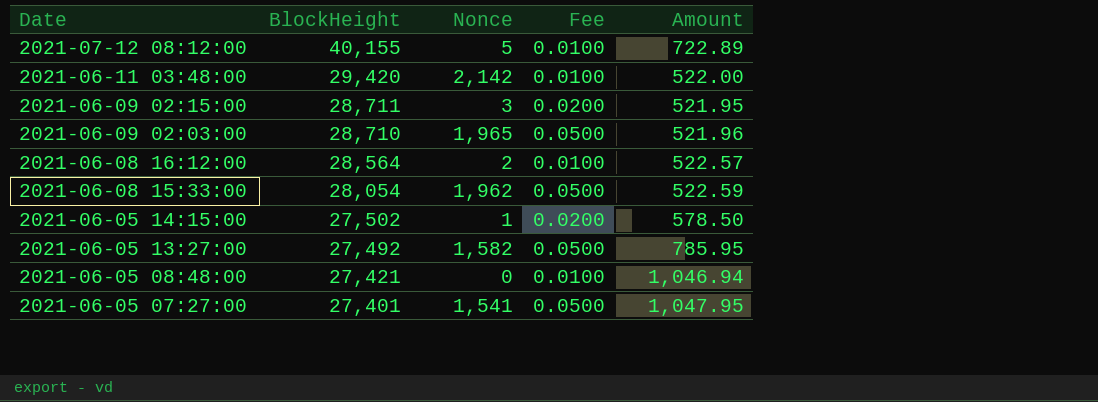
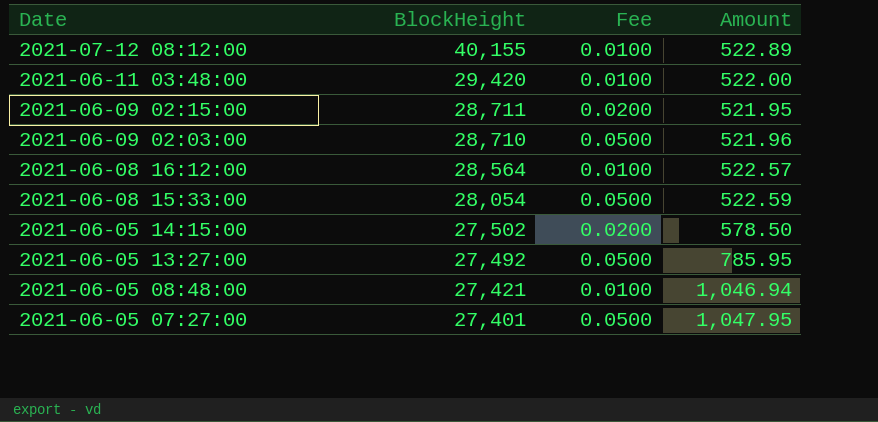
column Nonce | position: 3 -> none
2021-07-12 08:12:00 | Amount: 722.89 -> 522.89

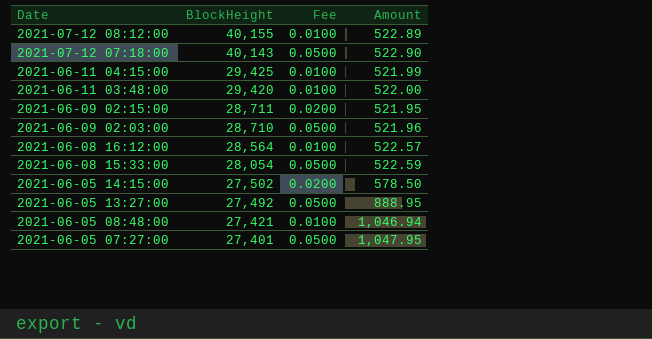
row 2021-07-12 07:18:00: none -> 40,143 | 0.0500 | 522.90
row 2021-06-11 04:15:00: none -> 29,425 | 0.0100 | 521.99
2021-06-05 13:27:00 | Amount: 785.95 -> 888.95

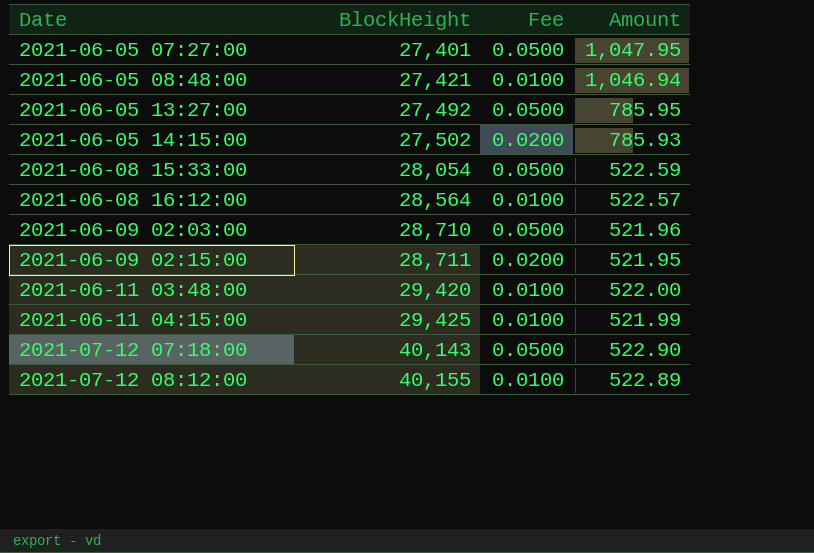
row order: Date descending -> Date ascending
2021-06-05 13:27:00 | Amount: 888.95 -> 785.95
2021-06-05 14:15:00 | Amount: 578.50 -> 785.93

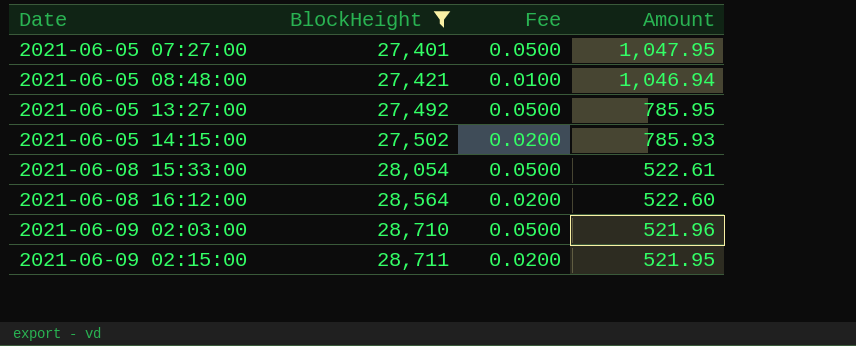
filter: none -> BlockHeight <= 28,711
2021-06-08 15:33:00 | Amount: 522.59 -> 522.61
2021-06-08 16:12:00 | Fee: 0.0100 -> 0.0200
2021-06-08 16:12:00 | Amount: 522.57 -> 522.60

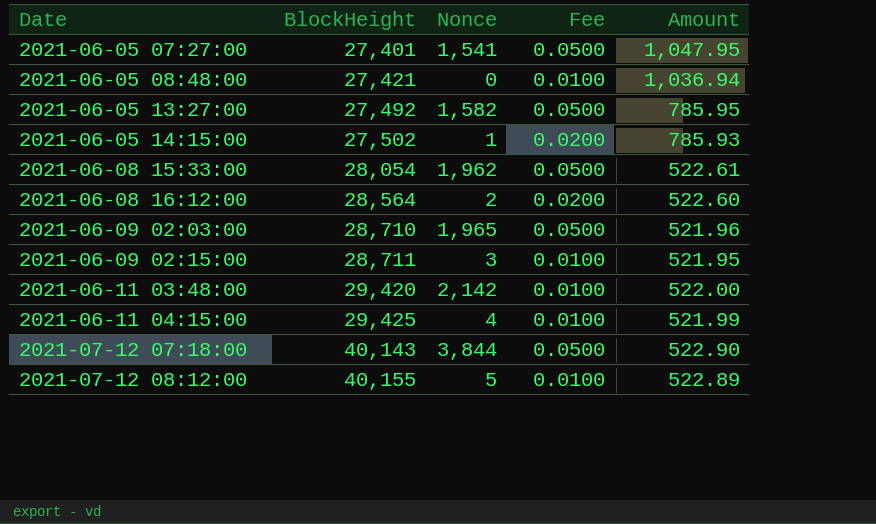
filter: BlockHeight <= 28,711 -> none
column Nonce | position: none -> 3
2021-06-05 08:48:00 | Amount: 1,046.94 -> 1,036.94
2021-06-09 02:15:00 | Fee: 0.0200 -> 0.0100

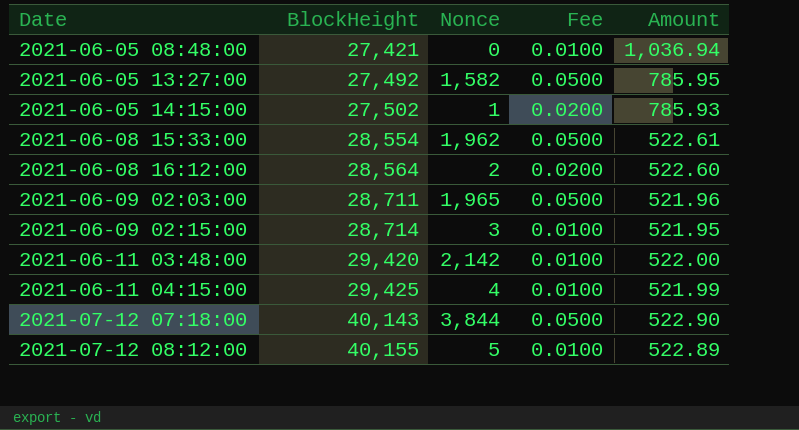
row 2021-06-05 07:27:00: 27,401 | 1,541 | 0.0500 | 1,047.95 -> none
2021-06-08 15:33:00 | BlockHeight: 28,054 -> 28,554
2021-06-09 02:03:00 | BlockHeight: 28,710 -> 28,711
2021-06-09 02:15:00 | BlockHeight: 28,711 -> 28,714

